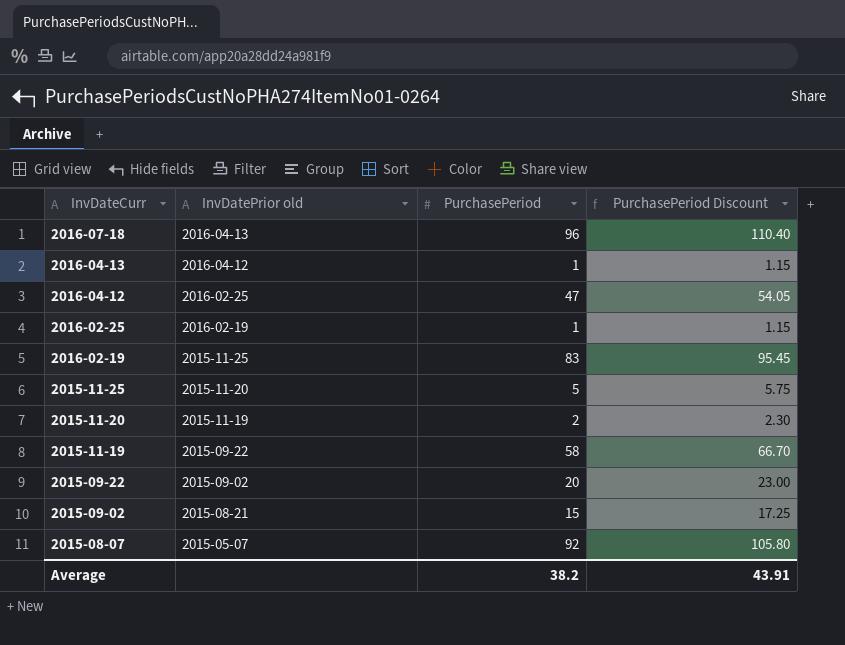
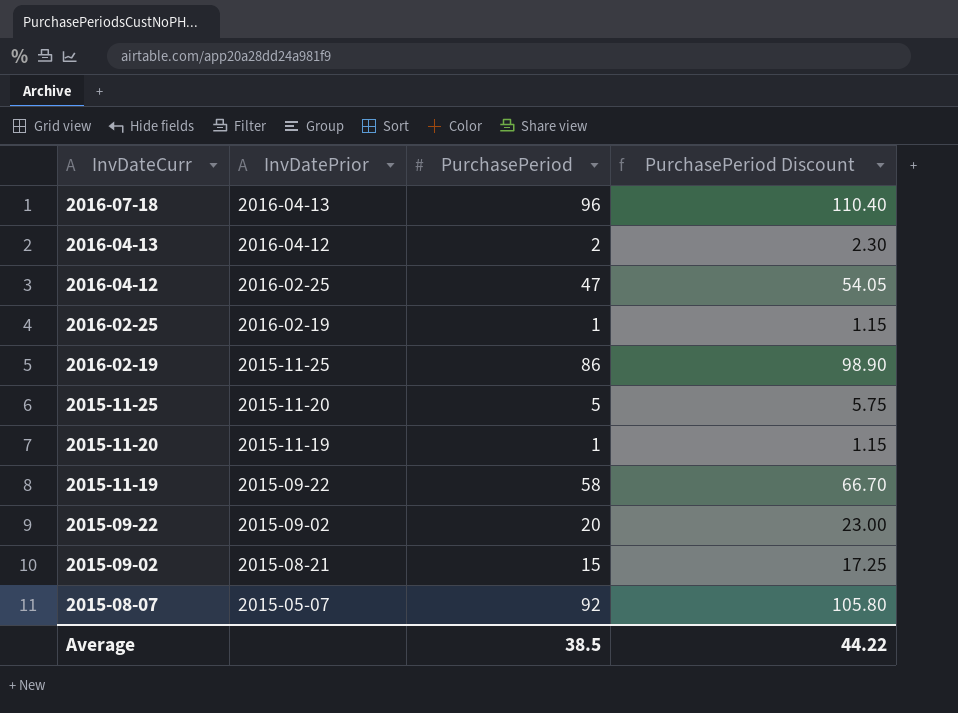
column name: InvDatePrior old -> InvDatePrior
2016-04-13 | PurchasePeriod: 1 -> 2
2016-04-13 | PurchasePeriod Discount: 1.15 -> 2.30
2016-02-19 | PurchasePeriod: 83 -> 86
2016-02-19 | PurchasePeriod Discount: 95.45 -> 98.90
2015-11-20 | PurchasePeriod: 2 -> 1
2015-11-20 | PurchasePeriod Discount: 2.30 -> 1.15
Average | PurchasePeriod: 38.2 -> 38.5
Average | PurchasePeriod Discount: 43.91 -> 44.22

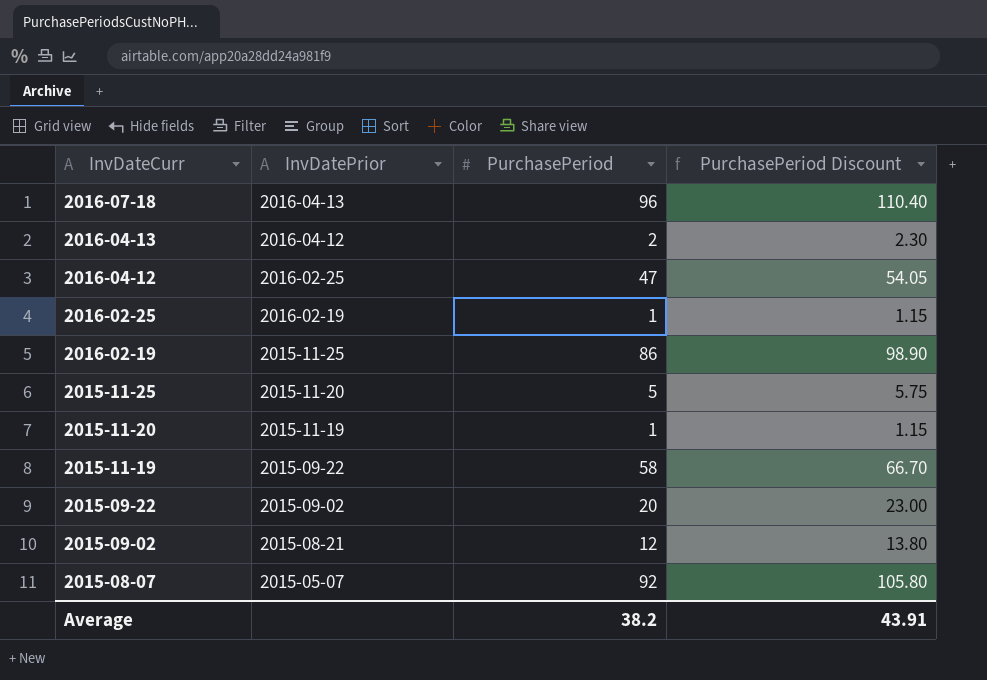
2015-09-02 | PurchasePeriod: 15 -> 12
2015-09-02 | PurchasePeriod Discount: 17.25 -> 13.80
Average | PurchasePeriod: 38.5 -> 38.2
Average | PurchasePeriod Discount: 44.22 -> 43.91

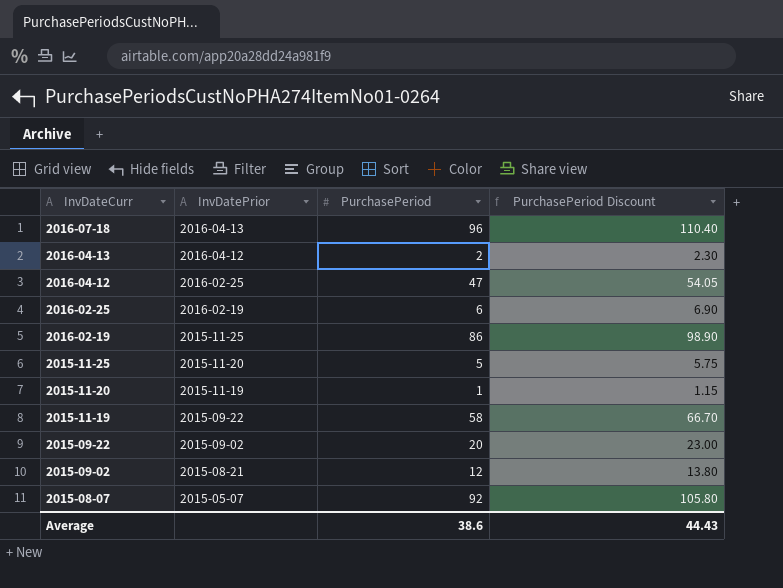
2016-02-25 | PurchasePeriod: 1 -> 6
2016-02-25 | PurchasePeriod Discount: 1.15 -> 6.90
Average | PurchasePeriod: 38.2 -> 38.6
Average | PurchasePeriod Discount: 43.91 -> 44.43

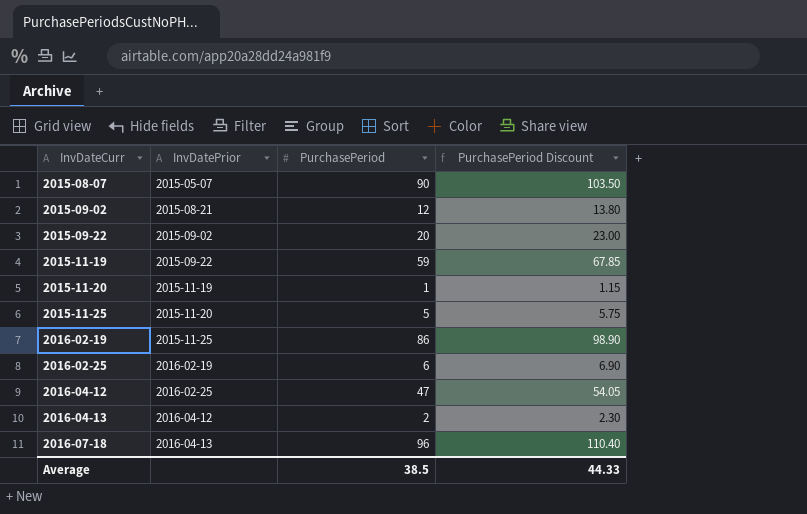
row order: InvDateCurr descending -> InvDateCurr ascending
2015-08-07 | PurchasePeriod: 92 -> 90
2015-08-07 | PurchasePeriod Discount: 105.80 -> 103.50
2015-11-19 | PurchasePeriod: 58 -> 59
2015-11-19 | PurchasePeriod Discount: 66.70 -> 67.85
Average | PurchasePeriod: 38.6 -> 38.5
Average | PurchasePeriod Discount: 44.43 -> 44.33

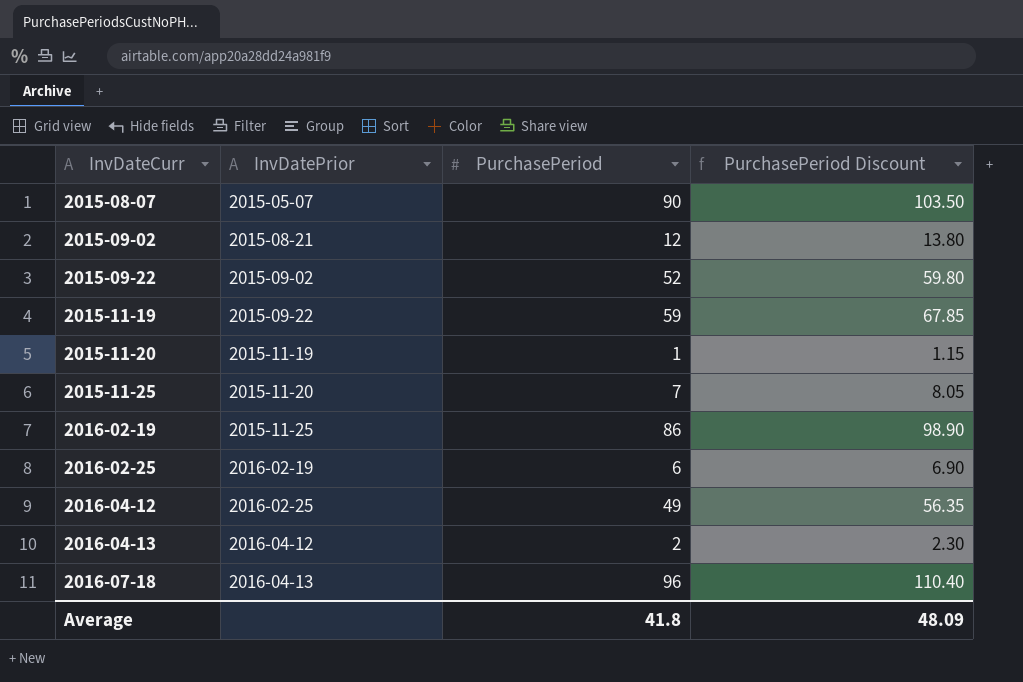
2015-09-22 | PurchasePeriod: 20 -> 52
2015-09-22 | PurchasePeriod Discount: 23.00 -> 59.80
2015-11-25 | PurchasePeriod: 5 -> 7
2015-11-25 | PurchasePeriod Discount: 5.75 -> 8.05
2016-04-12 | PurchasePeriod: 47 -> 49
2016-04-12 | PurchasePeriod Discount: 54.05 -> 56.35
Average | PurchasePeriod: 38.5 -> 41.8
Average | PurchasePeriod Discount: 44.33 -> 48.09

